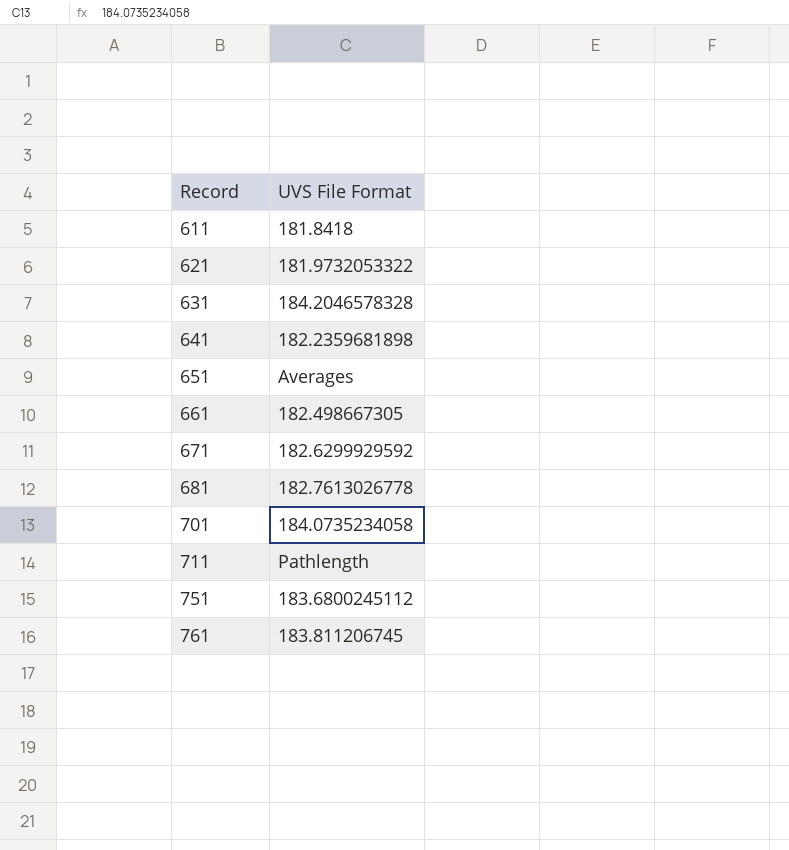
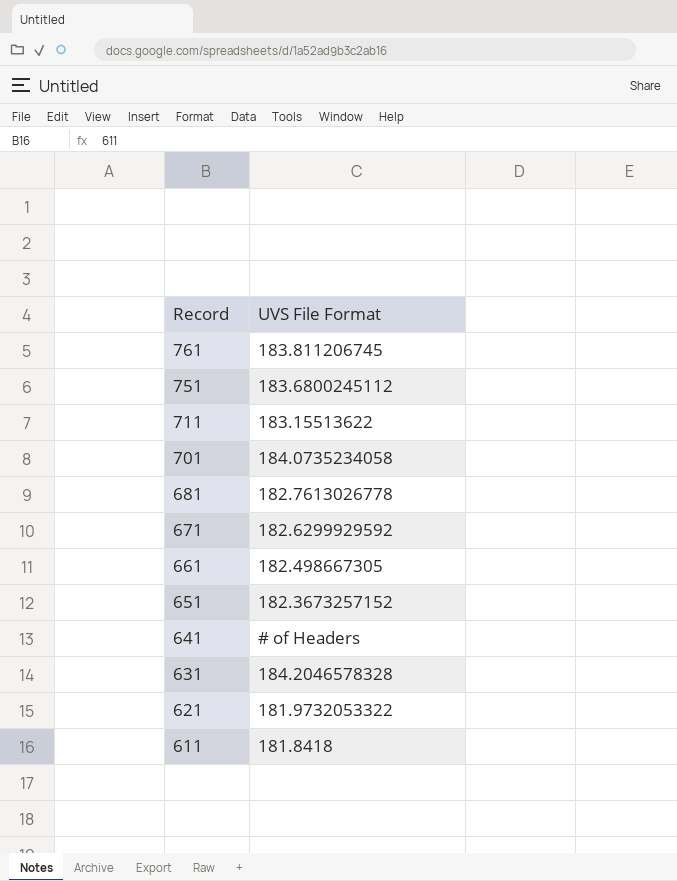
row order: Record ascending -> Record descending
711 | UVS File Format: Pathlength -> 183.15513622
651 | UVS File Format: Averages -> 182.3673257152
641 | UVS File Format: 182.2359681898 -> # of Headers

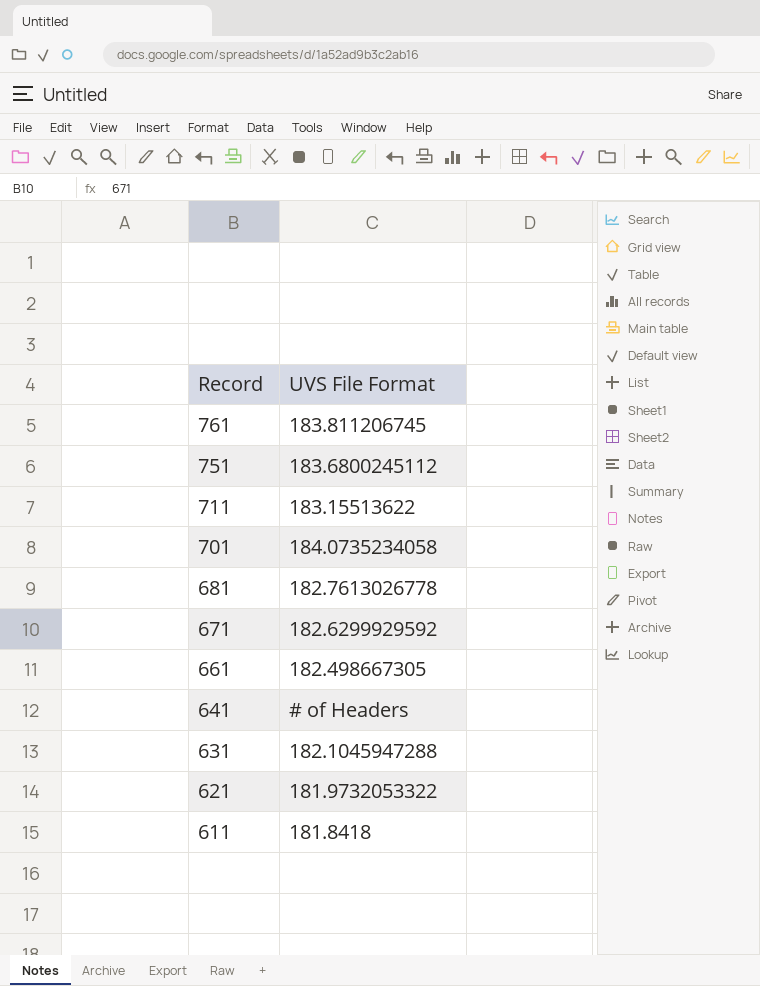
row 651: 182.3673257152 -> none
631 | UVS File Format: 184.2046578328 -> 182.1045947288

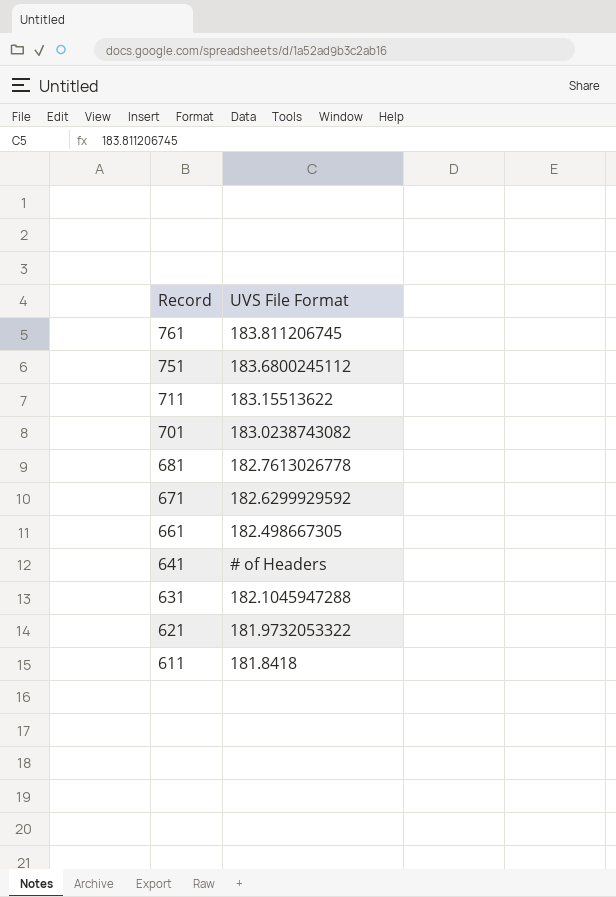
701 | UVS File Format: 184.0735234058 -> 183.0238743082

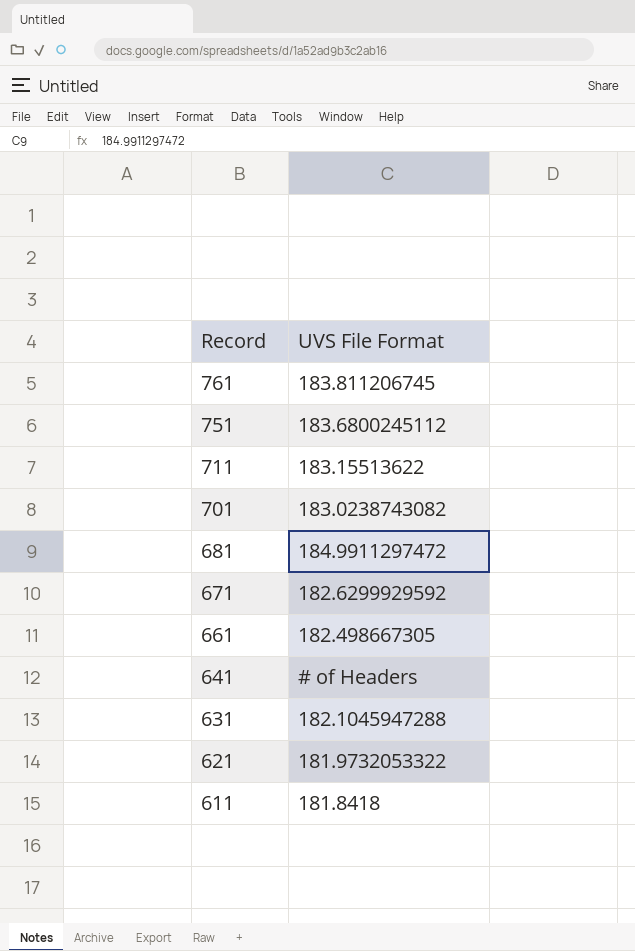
681 | UVS File Format: 182.7613026778 -> 184.9911297472

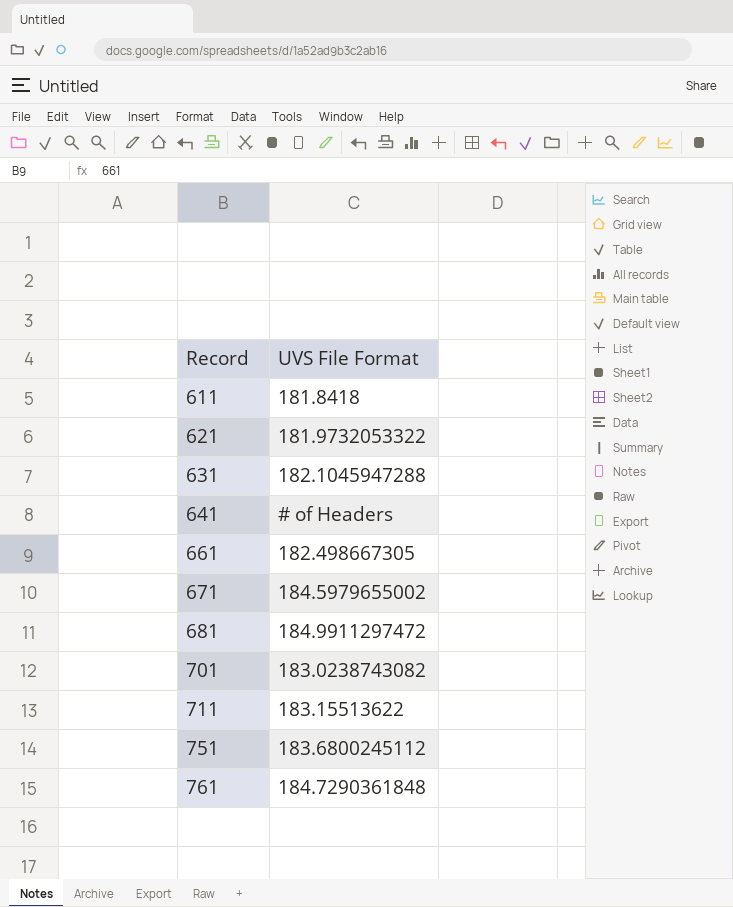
row order: Record descending -> Record ascending
671 | UVS File Format: 182.6299929592 -> 184.5979655002
761 | UVS File Format: 183.811206745 -> 184.7290361848

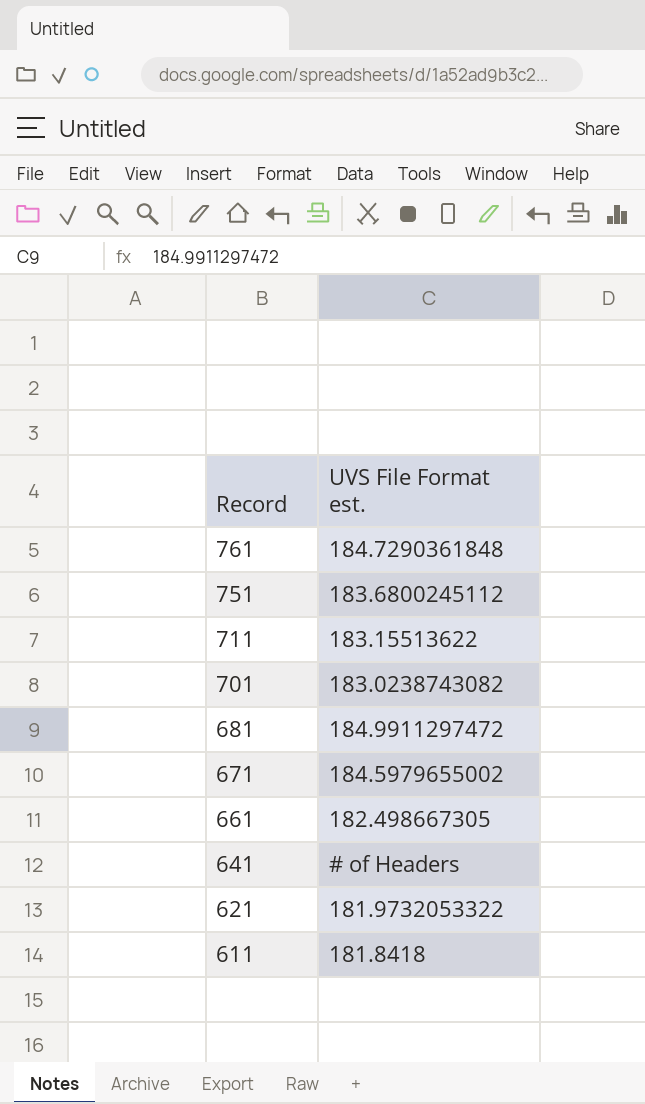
row order: Record ascending -> Record descending
column name: UVS File Format -> UVS File Format est.
row 631: 182.1045947288 -> none

